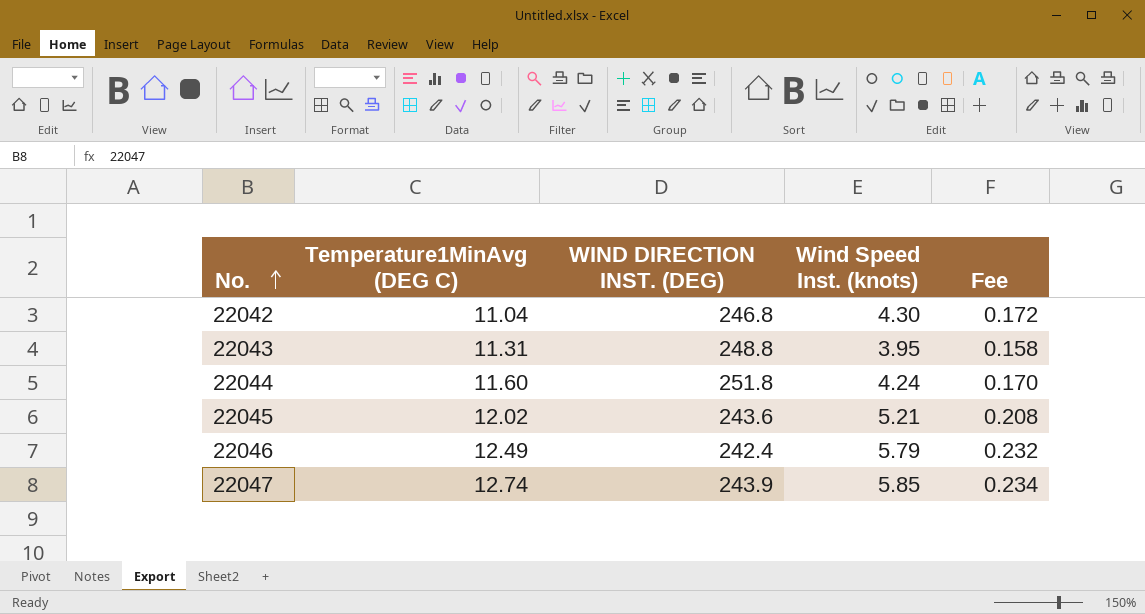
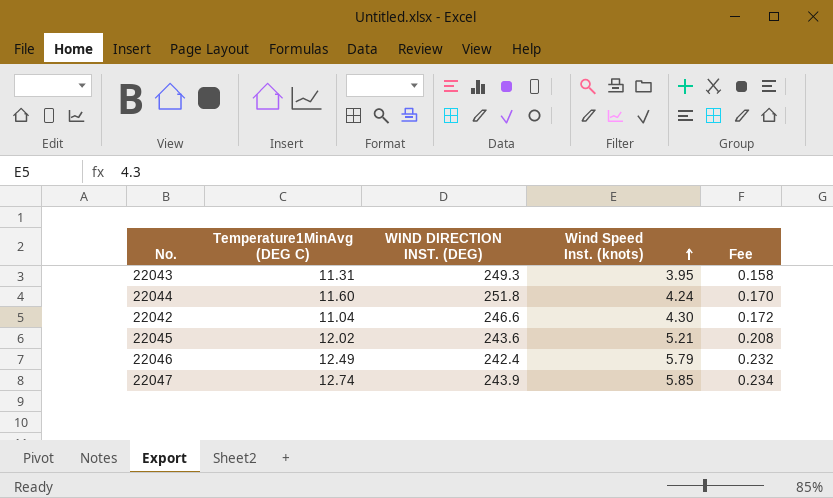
row order: No. ascending -> Wind Speed Inst. (knots) ascending
22043 | WIND DIRECTION INST. (DEG): 248.8 -> 249.3
22042 | WIND DIRECTION INST. (DEG): 246.8 -> 246.6

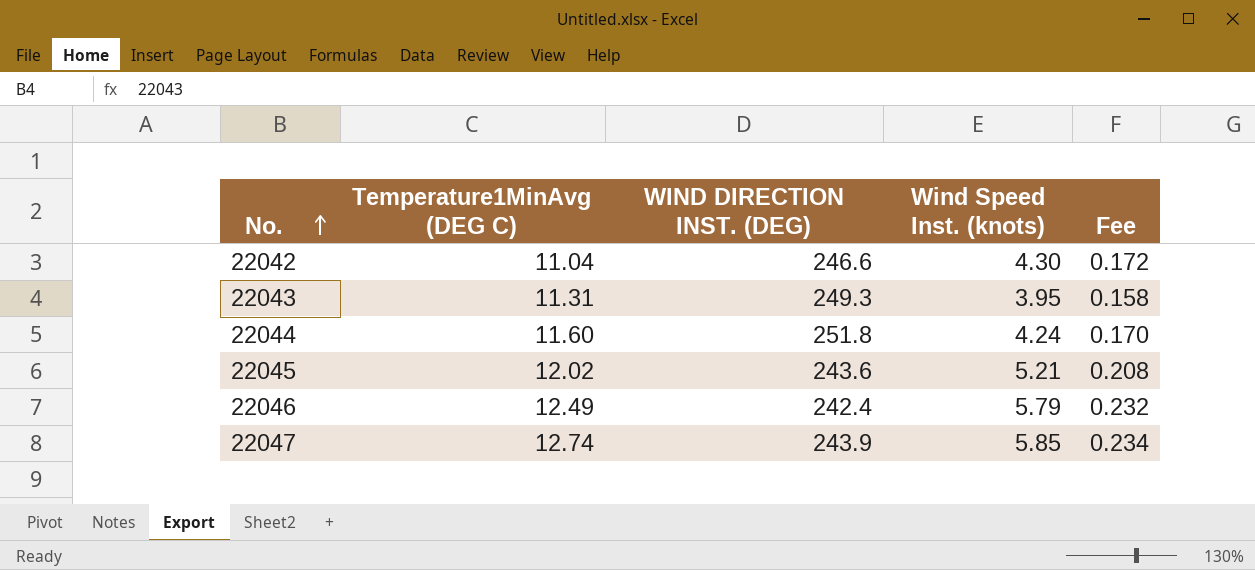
row order: Wind Speed Inst. (knots) ascending -> No. ascending

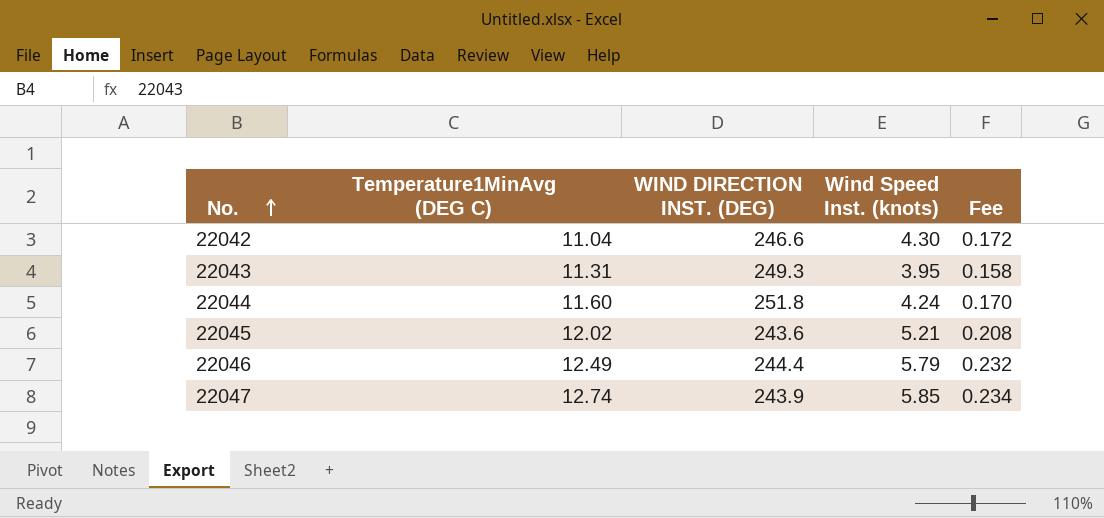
22046 | WIND DIRECTION INST. (DEG): 242.4 -> 244.4

